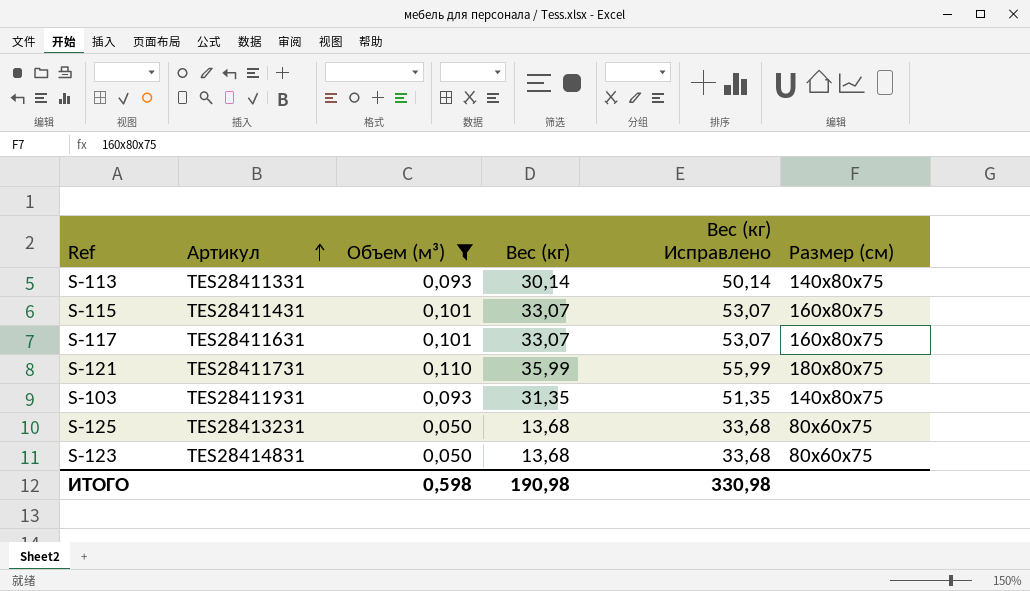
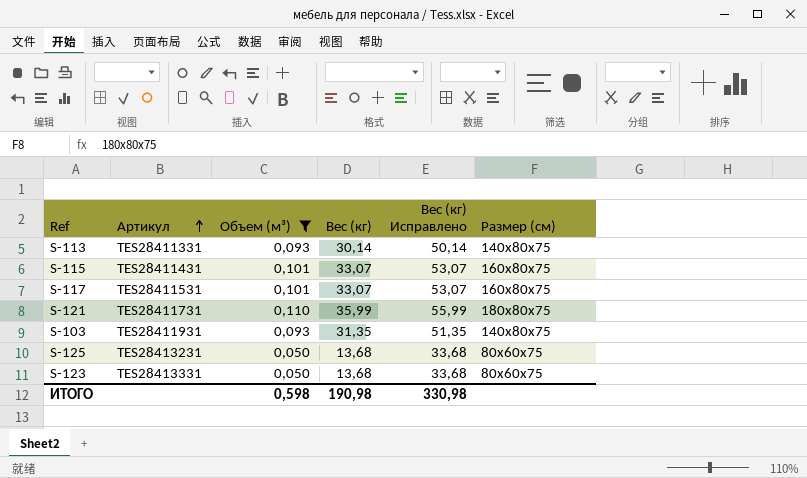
S-117 | Артикул: TES28411631 -> TES28411531
S-123 | Артикул: TES28414831 -> TES28413331

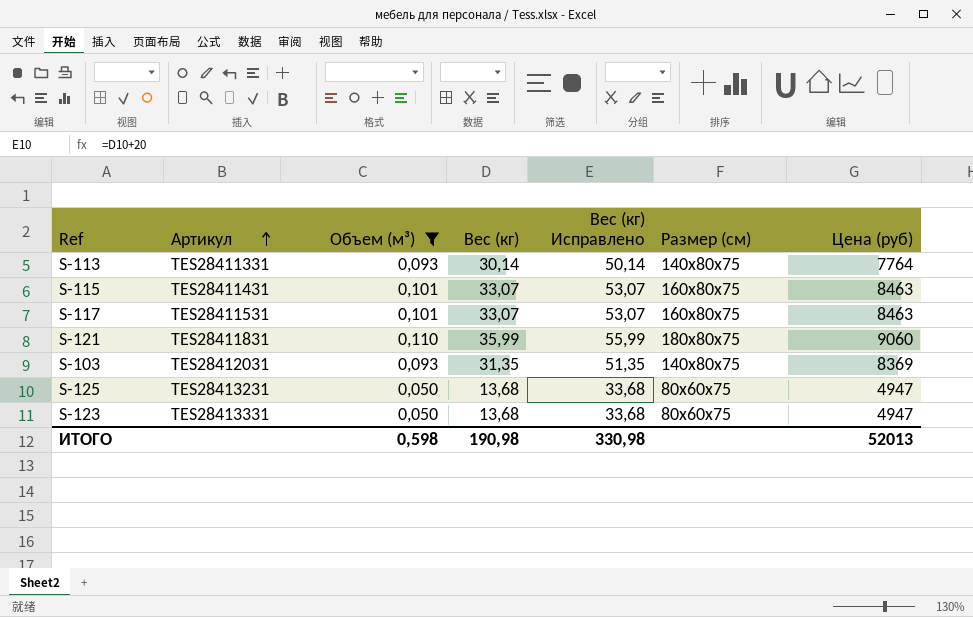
column Цена (руб) | position: none -> 7
S-121 | Артикул: TES28411731 -> TES28411831
S-103 | Артикул: TES28411931 -> TES28412031

